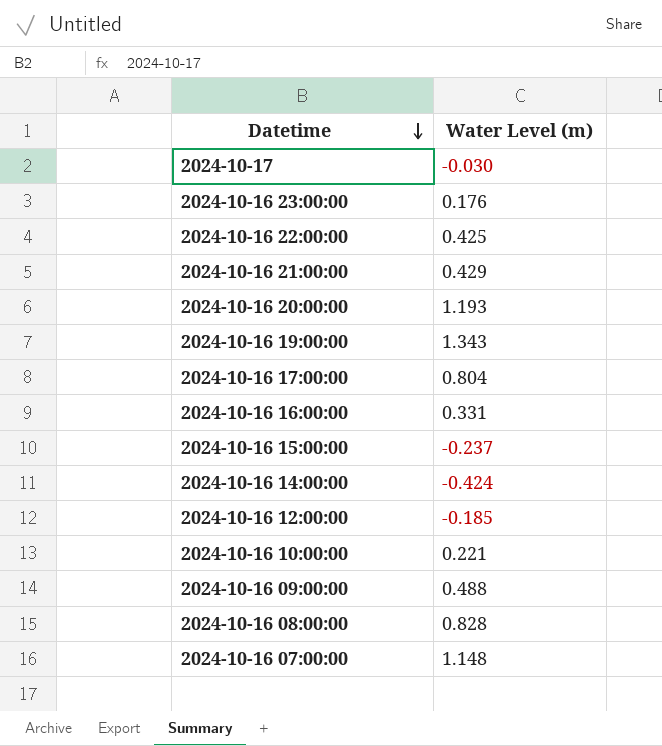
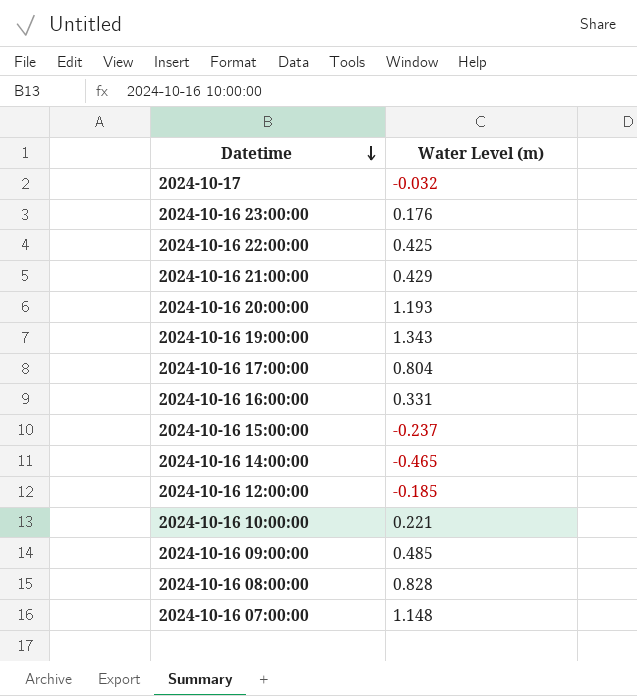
2024-10-17 | Water Level (m): -0.030 -> -0.032
2024-10-16 14:00:00 | Water Level (m): -0.424 -> -0.465
2024-10-16 09:00:00 | Water Level (m): 0.488 -> 0.485

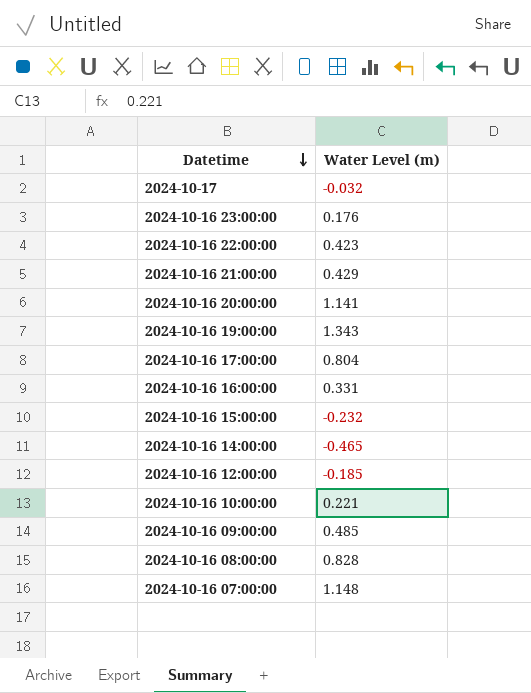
2024-10-16 22:00:00 | Water Level (m): 0.425 -> 0.423
2024-10-16 20:00:00 | Water Level (m): 1.193 -> 1.141
2024-10-16 15:00:00 | Water Level (m): -0.237 -> -0.232

